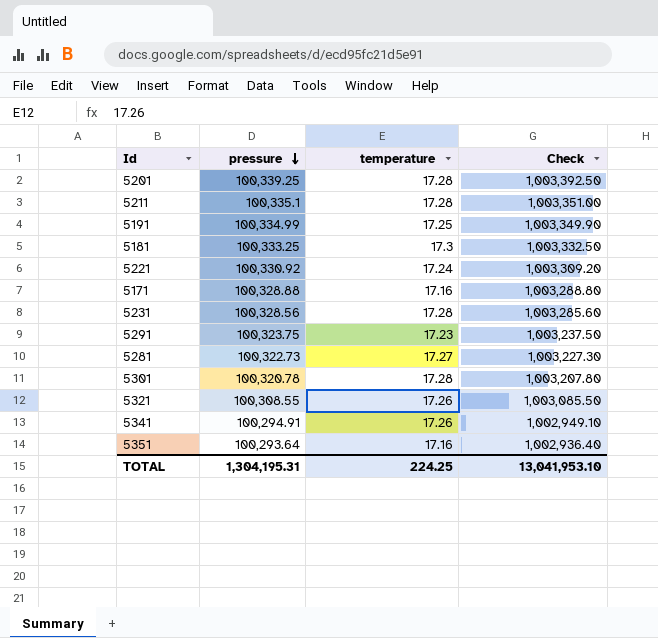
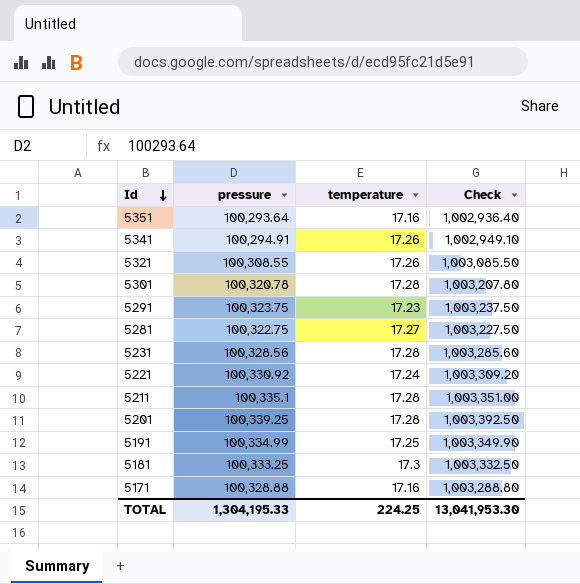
row order: pressure descending -> Id descending
5281 | pressure: 100,322.73 -> 100,322.75
5281 | Check: 1,003,227.30 -> 1,003,227.50
TOTAL | pressure: 1,304,195.31 -> 1,304,195.33
TOTAL | Check: 13,041,953.10 -> 13,041,953.30

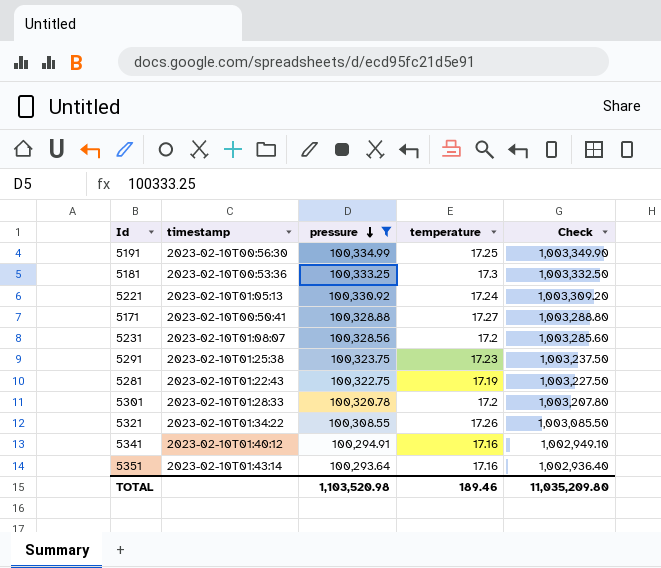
filter: none -> pressure <= 100,334.99
row order: Id descending -> pressure descending
column timestamp | position: none -> 2
5171 | temperature: 17.16 -> 17.27
5231 | temperature: 17.28 -> 17.2
5281 | temperature: 17.27 -> 17.19
5301 | temperature: 17.28 -> 17.2
5341 | temperature: 17.26 -> 17.16
TOTAL | pressure: 1,304,195.33 -> 1,103,520.98
TOTAL | temperature: 224.25 -> 189.46
TOTAL | Check: 13,041,953.30 -> 11,035,209.80

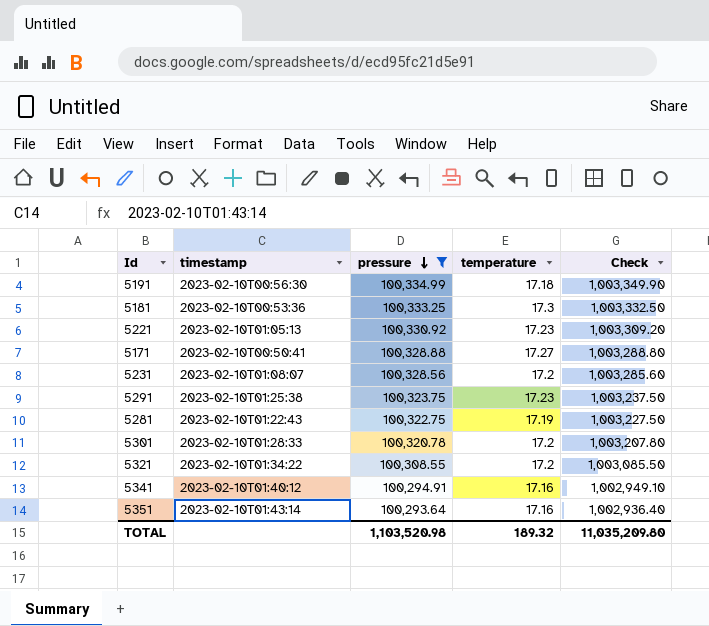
5191 | temperature: 17.25 -> 17.18
5221 | temperature: 17.24 -> 17.23
5321 | temperature: 17.26 -> 17.2
TOTAL | temperature: 189.46 -> 189.32

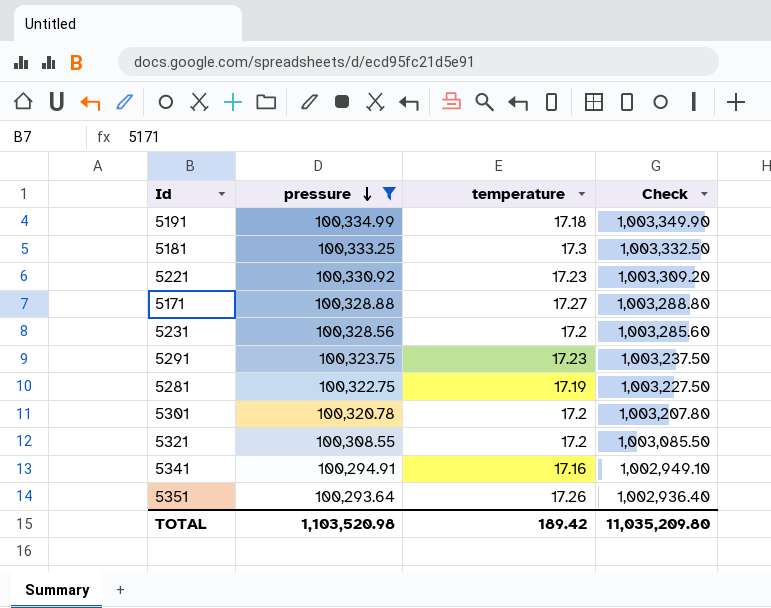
column timestamp | position: 2 -> none
5351 | temperature: 17.16 -> 17.26
TOTAL | temperature: 189.32 -> 189.42

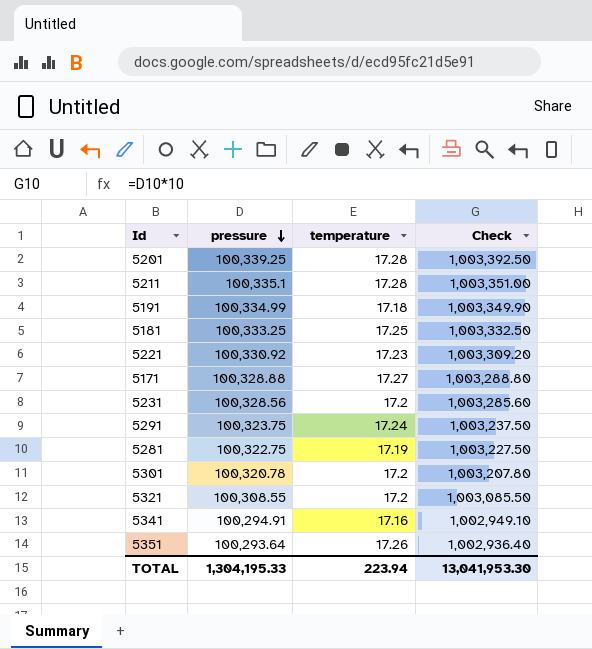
filter: pressure <= 100,334.99 -> none
5181 | temperature: 17.3 -> 17.25
5291 | temperature: 17.23 -> 17.24
TOTAL | pressure: 1,103,520.98 -> 1,304,195.33
TOTAL | temperature: 189.42 -> 223.94
TOTAL | Check: 11,035,209.80 -> 13,041,953.30

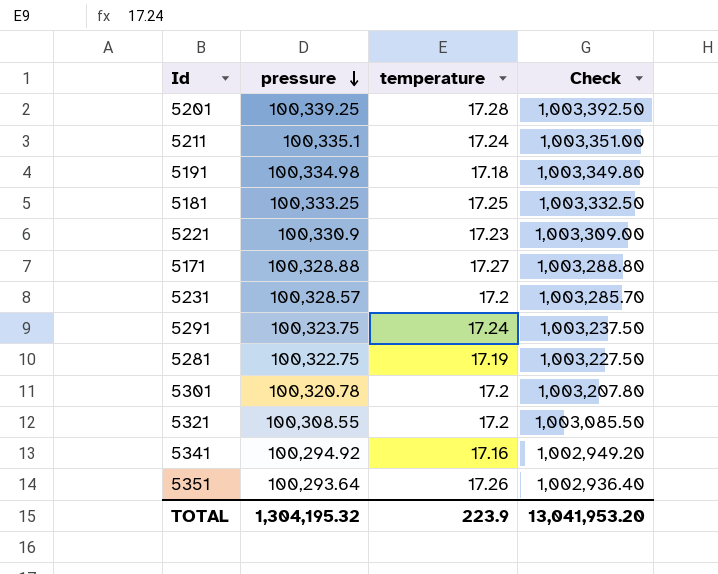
5211 | temperature: 17.28 -> 17.24
5191 | pressure: 100,334.99 -> 100,334.98
5191 | Check: 1,003,349.90 -> 1,003,349.80
5221 | pressure: 100,330.92 -> 100,330.9
5221 | Check: 1,003,309.20 -> 1,003,309.00
5231 | pressure: 100,328.56 -> 100,328.57
5231 | Check: 1,003,285.60 -> 1,003,285.70
5341 | pressure: 100,294.91 -> 100,294.92
5341 | Check: 1,002,949.10 -> 1,002,949.20
TOTAL | pressure: 1,304,195.33 -> 1,304,195.32
TOTAL | temperature: 223.94 -> 223.9
TOTAL | Check: 13,041,953.30 -> 13,041,953.20

